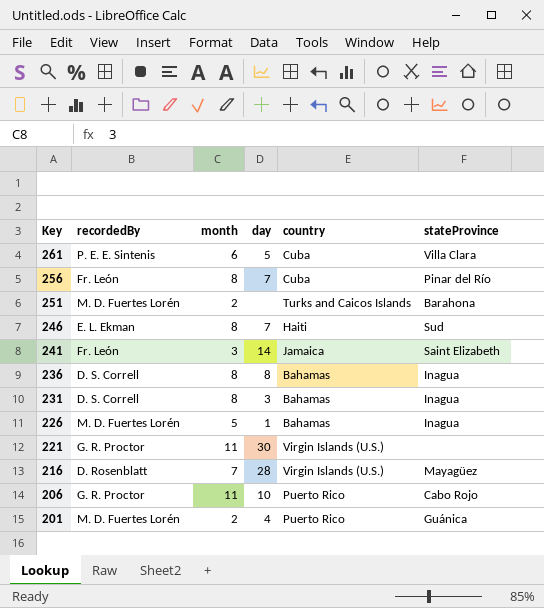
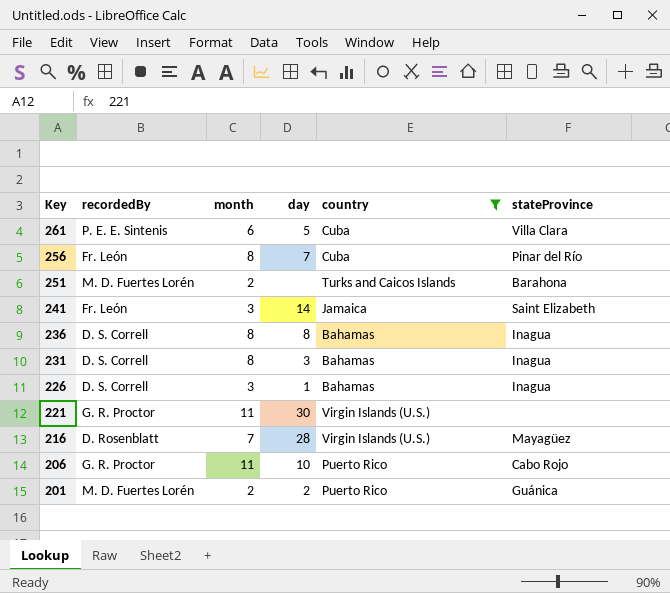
filter: none -> country != Haiti
226 | recordedBy: M. D. Fuertes Lorén -> D. S. Correll
226 | month: 5 -> 3
201 | day: 4 -> 2

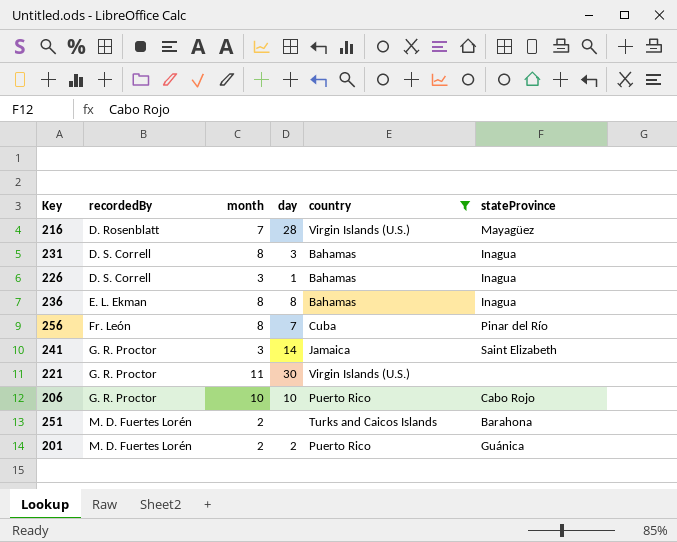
row order: Key descending -> recordedBy ascending
row 261: P. E. E. Sintenis | 6 | 5 | Cuba | Villa Clara -> none
236 | recordedBy: D. S. Correll -> E. L. Ekman
241 | recordedBy: Fr. León -> G. R. Proctor
206 | month: 11 -> 10

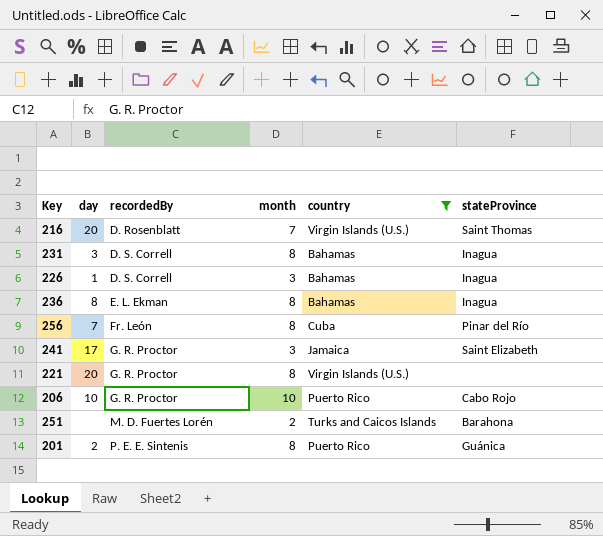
column day | position: 4 -> 2
216 | day: 28 -> 20
216 | stateProvince: Mayagüez -> Saint Thomas
241 | day: 14 -> 17
221 | day: 30 -> 20
221 | month: 11 -> 8
201 | recordedBy: M. D. Fuertes Lorén -> P. E. E. Sintenis
201 | month: 2 -> 8

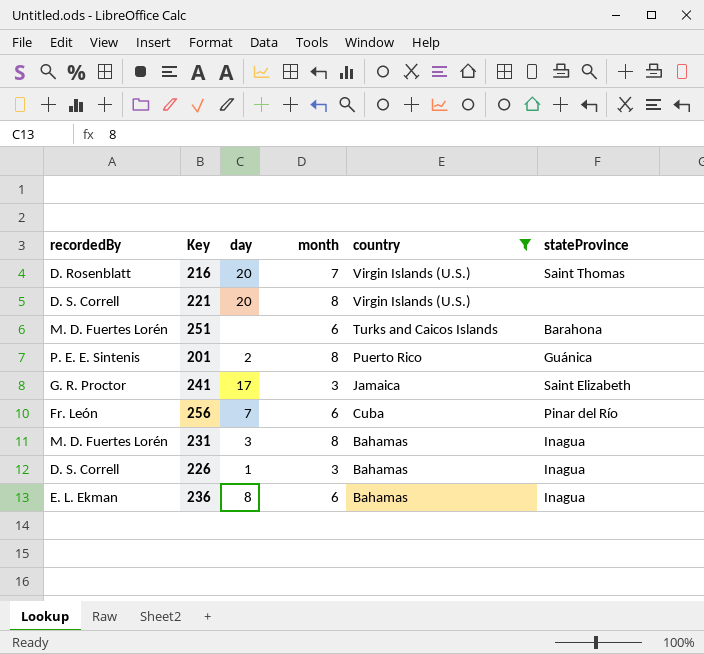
row order: recordedBy ascending -> country descending
column recordedBy | position: 3 -> 1
row 206: 10 | G. R. Proctor | 10 | Puerto Rico | Cabo Rojo -> none
221 | recordedBy: G. R. Proctor -> D. S. Correll
251 | month: 2 -> 6
256 | month: 8 -> 6
231 | recordedBy: D. S. Correll -> M. D. Fuertes Lorén
236 | month: 8 -> 6

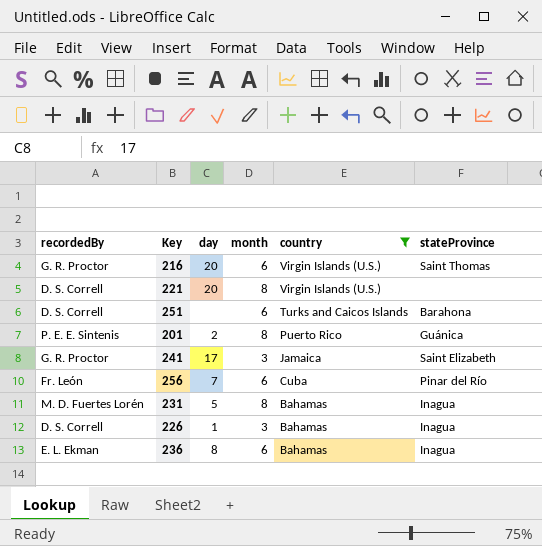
216 | recordedBy: D. Rosenblatt -> G. R. Proctor
216 | month: 7 -> 6
251 | recordedBy: M. D. Fuertes Lorén -> D. S. Correll
231 | day: 3 -> 5

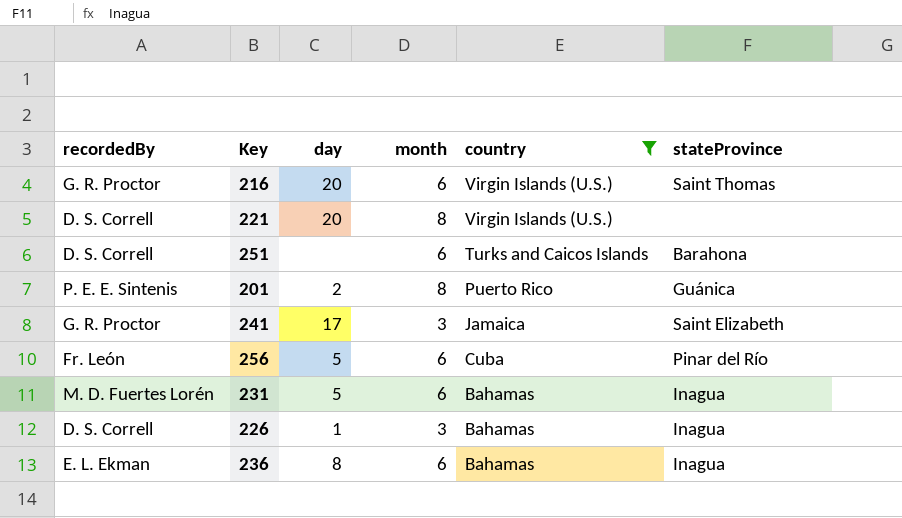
256 | day: 7 -> 5
231 | month: 8 -> 6

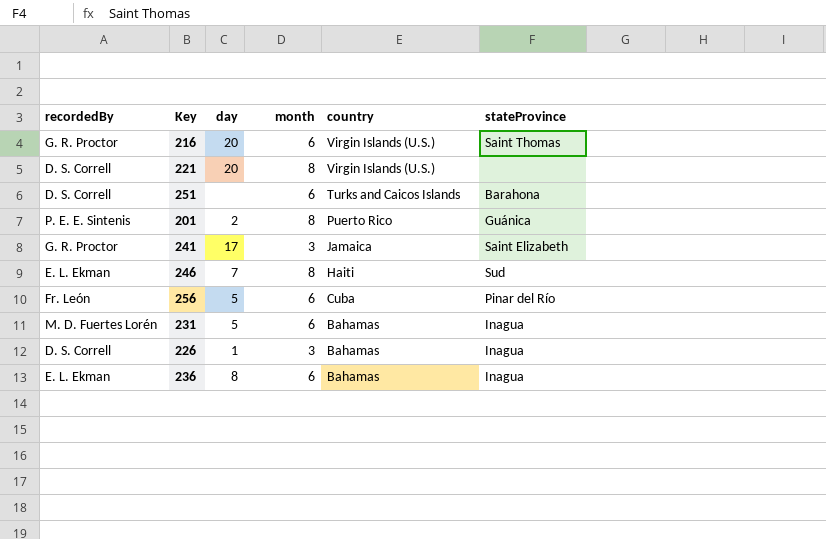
filter: country != Haiti -> none

